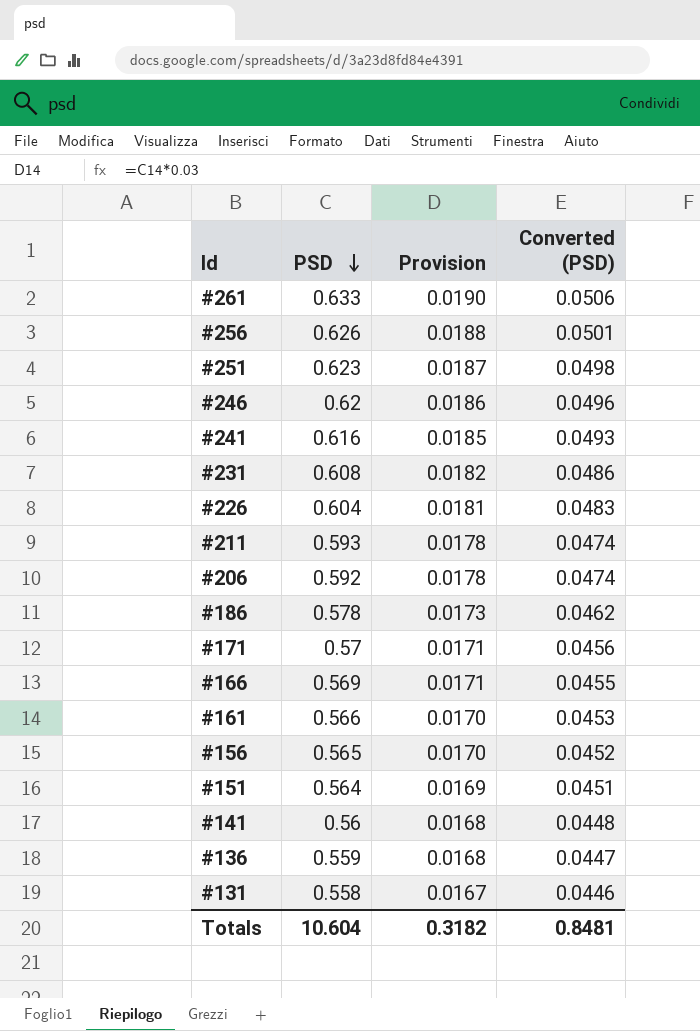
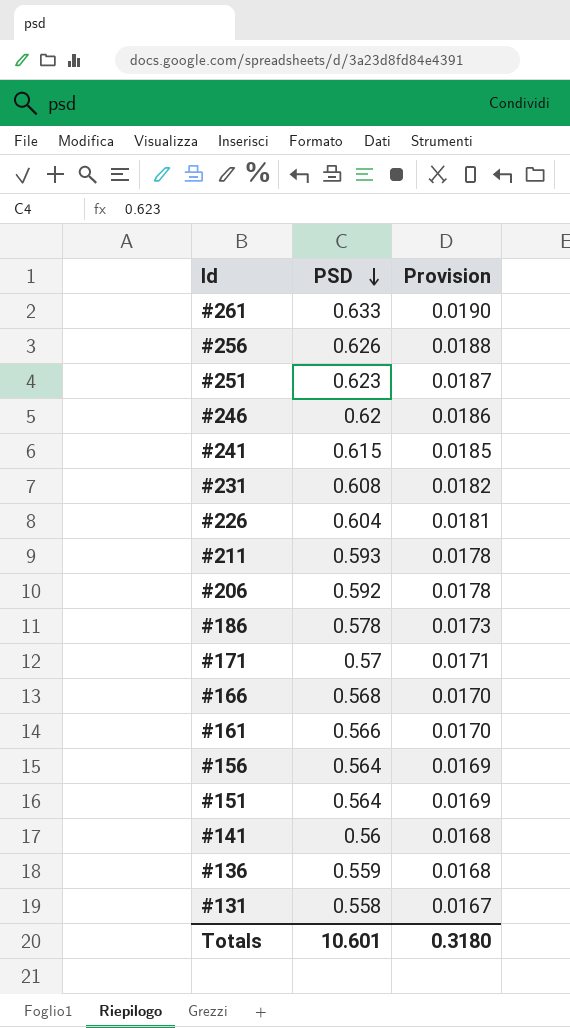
column Converted (PSD) | formula: [PSD] * 0.08 -> none
#241 | PSD: 0.616 -> 0.615
#166 | PSD: 0.569 -> 0.568
#166 | Provision: 0.0171 -> 0.0170
#156 | PSD: 0.565 -> 0.564
#156 | Provision: 0.0170 -> 0.0169
Totals | PSD: 10.604 -> 10.601
Totals | Provision: 0.3182 -> 0.3180

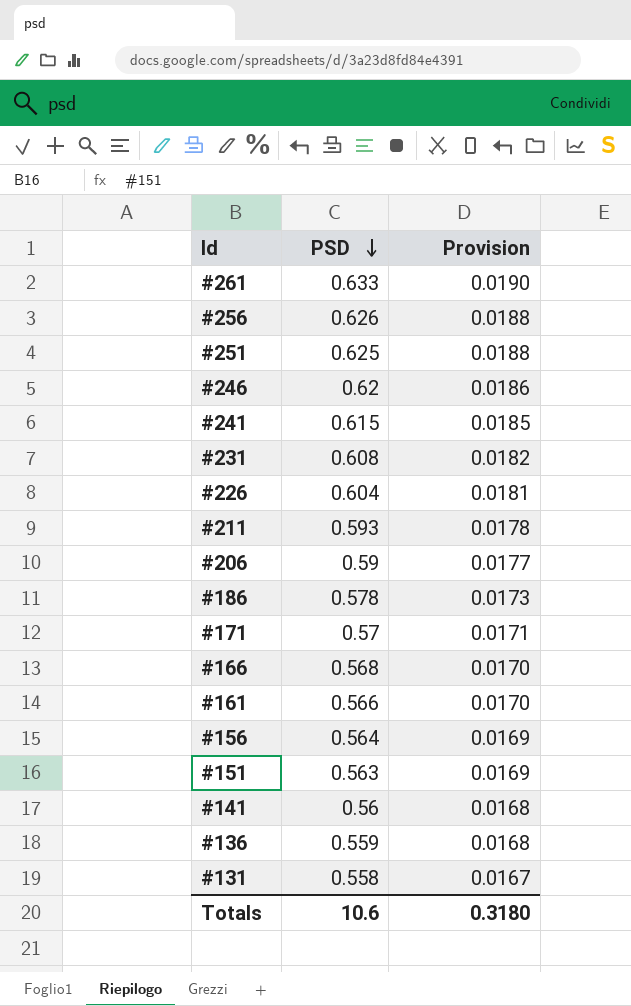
#251 | PSD: 0.623 -> 0.625
#251 | Provision: 0.0187 -> 0.0188
#206 | PSD: 0.592 -> 0.59
#206 | Provision: 0.0178 -> 0.0177
#151 | PSD: 0.564 -> 0.563
Totals | PSD: 10.601 -> 10.6

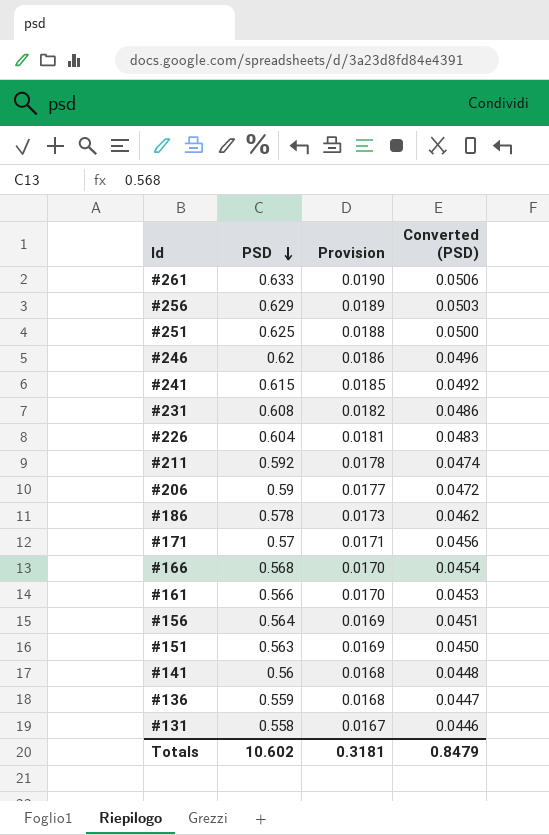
column Converted (PSD) | formula: none -> [PSD] * 0.08
#256 | PSD: 0.626 -> 0.629
#256 | Provision: 0.0188 -> 0.0189
#211 | PSD: 0.593 -> 0.592
Totals | PSD: 10.6 -> 10.602
Totals | Provision: 0.3180 -> 0.3181

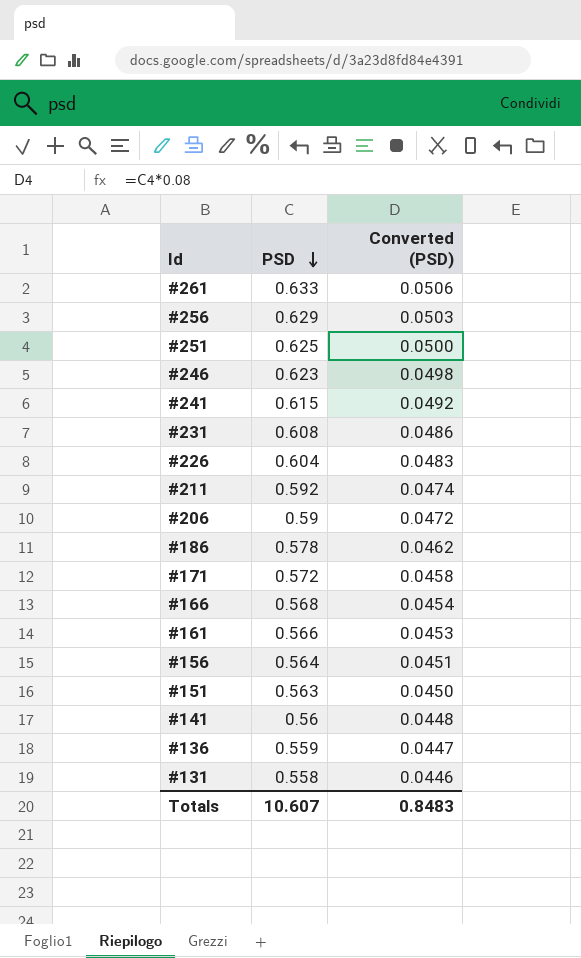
column Provision | formula: [PSD] * 0.03 -> none
#246 | PSD: 0.62 -> 0.623
#246 | Converted (PSD): 0.0496 -> 0.0498
#171 | PSD: 0.57 -> 0.572
#171 | Converted (PSD): 0.0456 -> 0.0458
Totals | PSD: 10.602 -> 10.607
Totals | Converted (PSD): 0.8479 -> 0.8483

